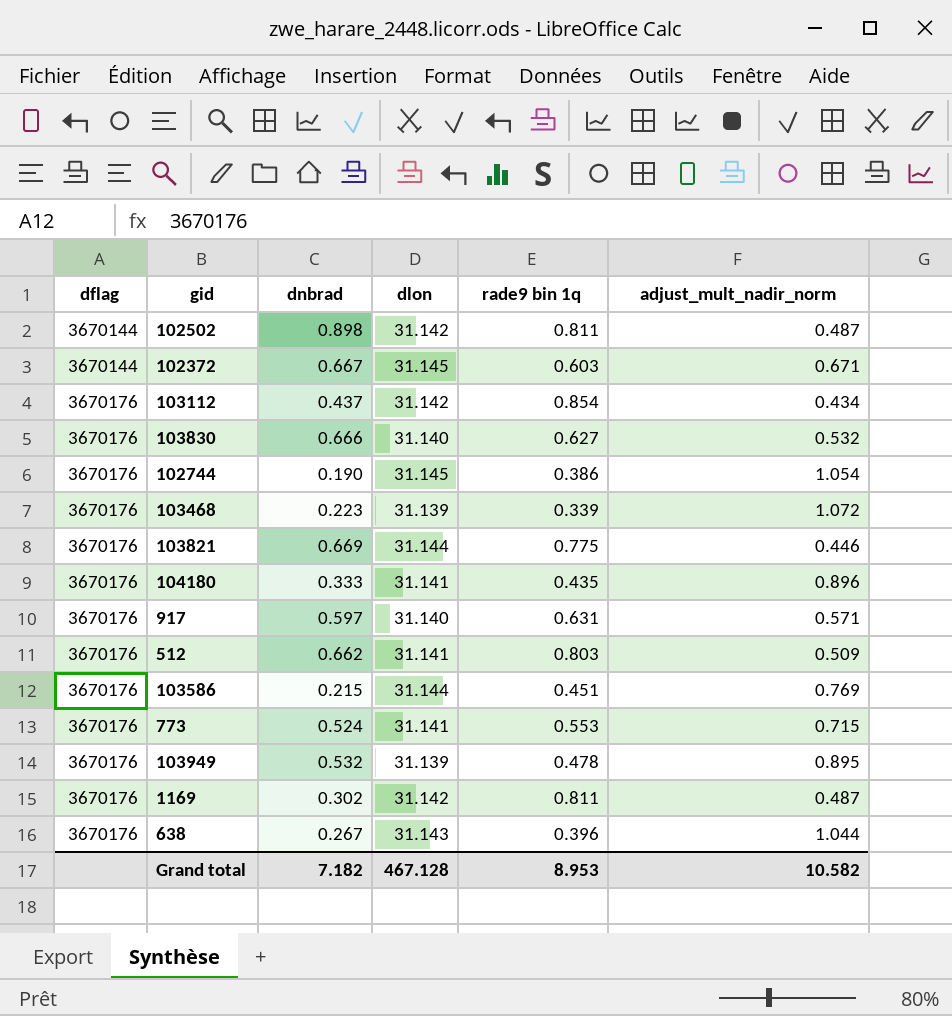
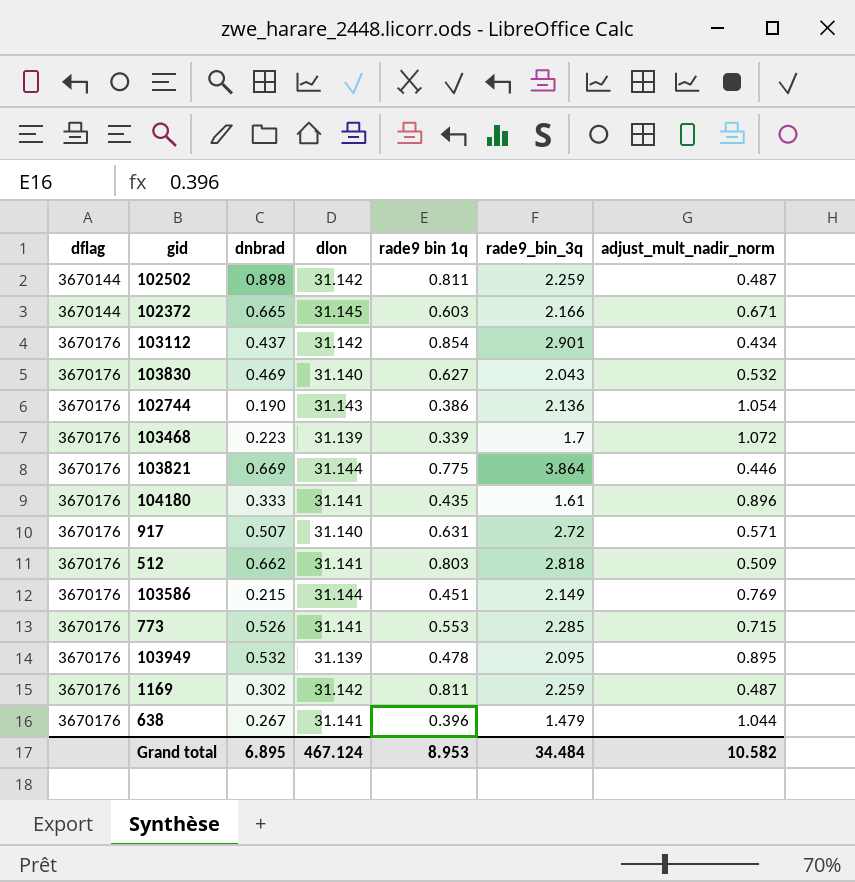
column rade9_bin_3q | position: none -> 6
102372 | dnbrad: 0.667 -> 0.665
103830 | dnbrad: 0.666 -> 0.469
102744 | dlon: 31.145 -> 31.143
917 | dnbrad: 0.597 -> 0.507
773 | dnbrad: 0.524 -> 0.526
638 | dlon: 31.143 -> 31.141
Grand total | dnbrad: 7.182 -> 6.895
Grand total | dlon: 467.128 -> 467.124

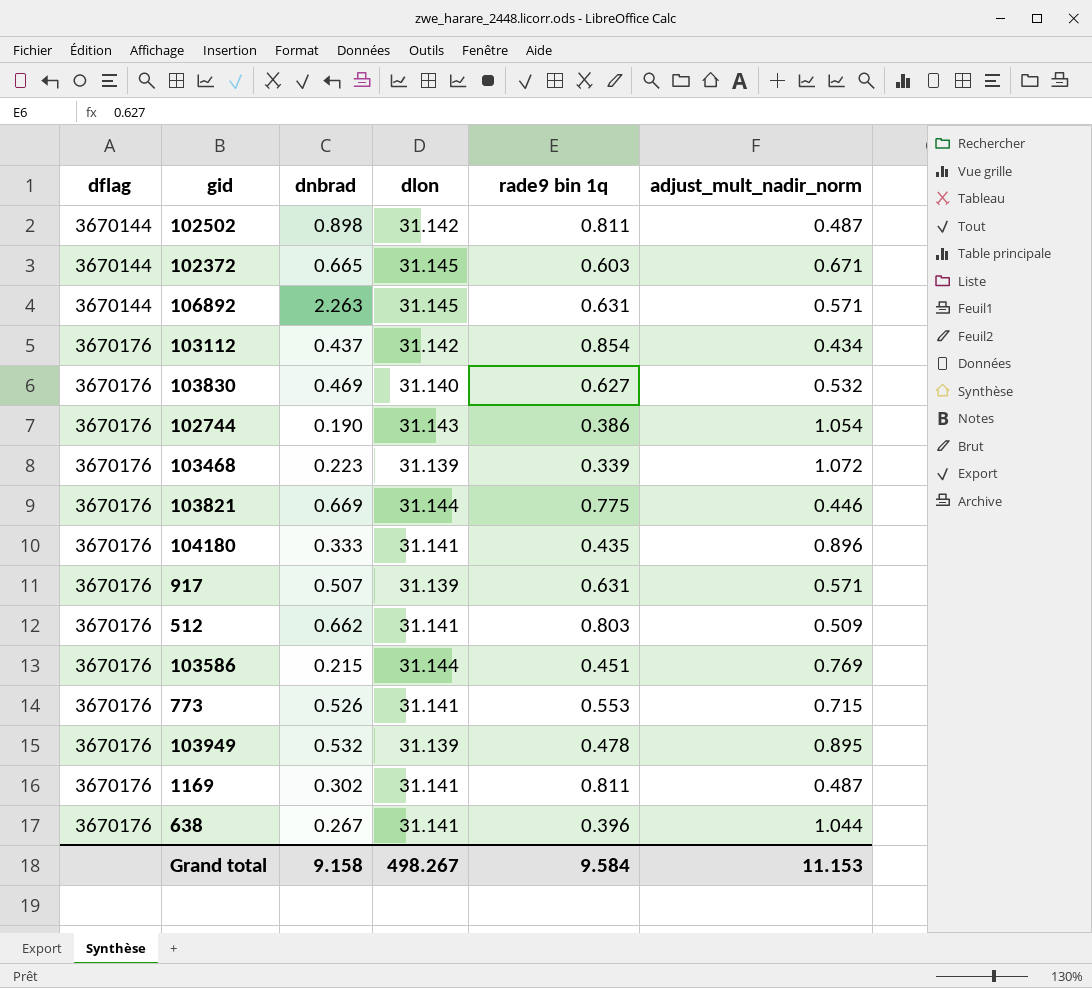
column rade9_bin_3q | position: 6 -> none
row 106892: none -> 3670144 | 2.263 | 31.145 | 0.631 | 0.571
917 | dlon: 31.140 -> 31.139
1169 | dlon: 31.142 -> 31.141
Grand total | dnbrad: 6.895 -> 9.158
Grand total | dlon: 467.124 -> 498.267
Grand total | rade9 bin 1q: 8.953 -> 9.584
Grand total | adjust_mult_nadir_norm: 10.582 -> 11.153

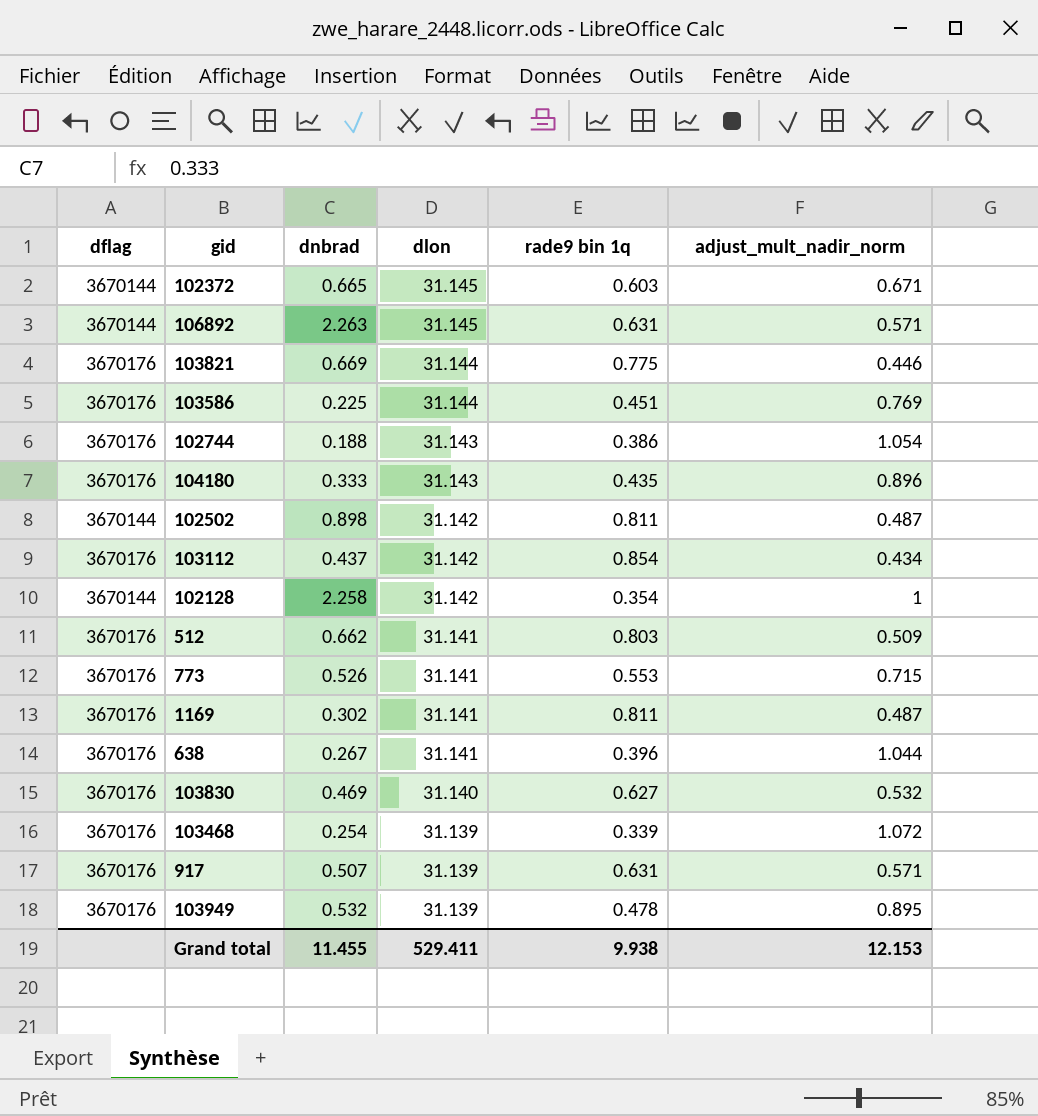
row order: dflag ascending -> dlon descending
103586 | dnbrad: 0.215 -> 0.225
102744 | dnbrad: 0.190 -> 0.188
104180 | dlon: 31.141 -> 31.143
row 102128: none -> 3670144 | 2.258 | 31.142 | 0.354 | 1
103468 | dnbrad: 0.223 -> 0.254
Grand total | dnbrad: 9.158 -> 11.455
Grand total | dlon: 498.267 -> 529.411
Grand total | rade9 bin 1q: 9.584 -> 9.938
Grand total | adjust_mult_nadir_norm: 11.153 -> 12.153

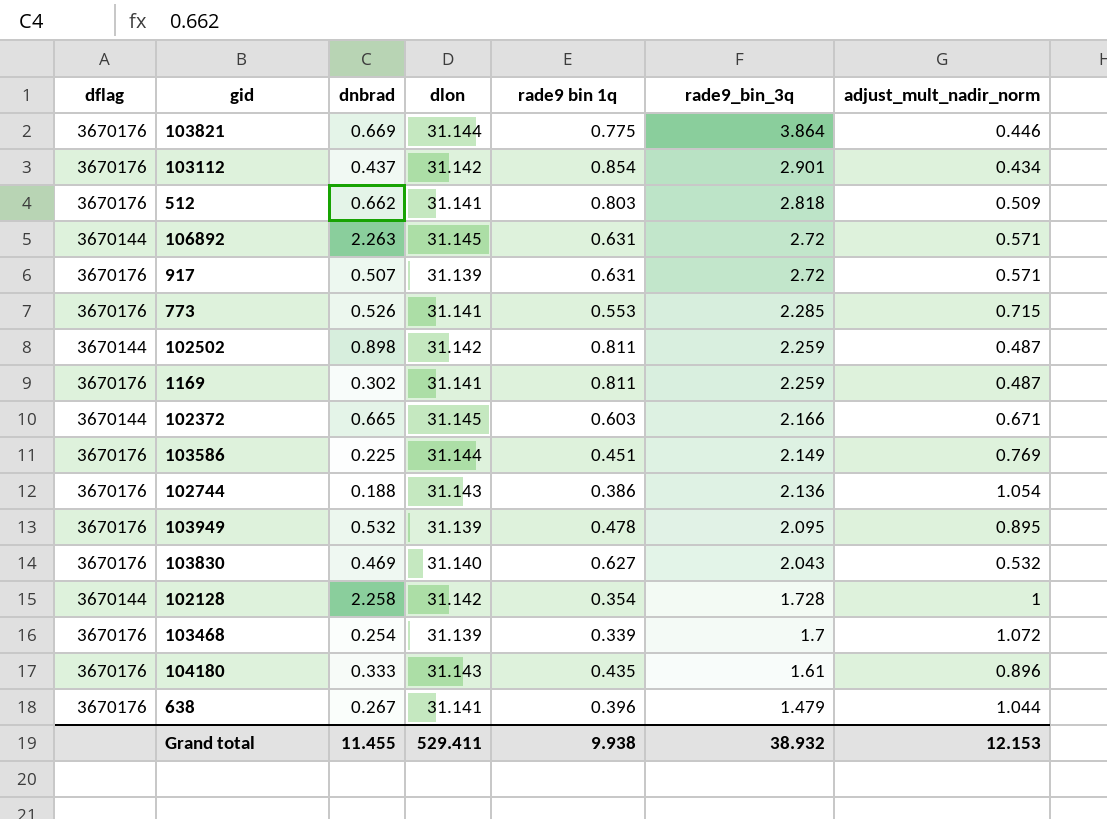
row order: dlon descending -> rade9_bin_3q descending
column rade9_bin_3q | position: none -> 6

